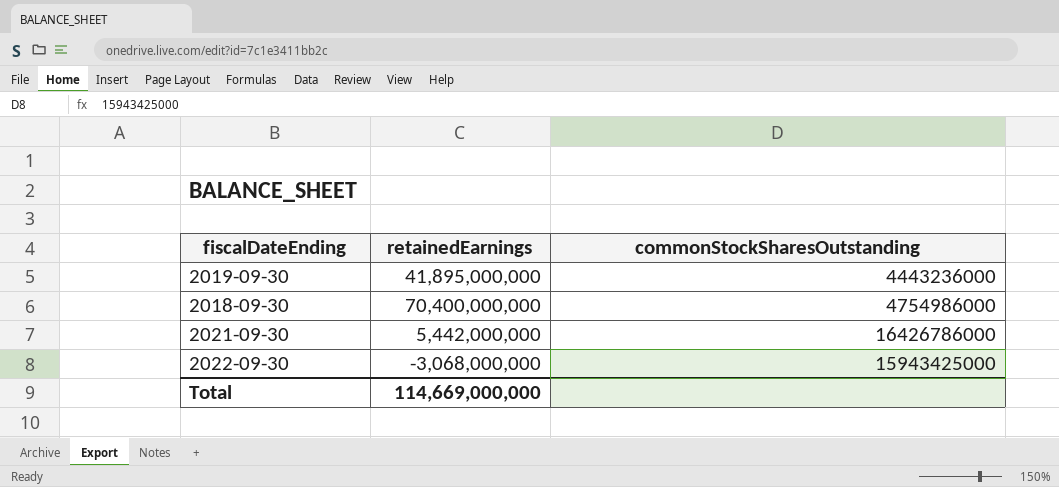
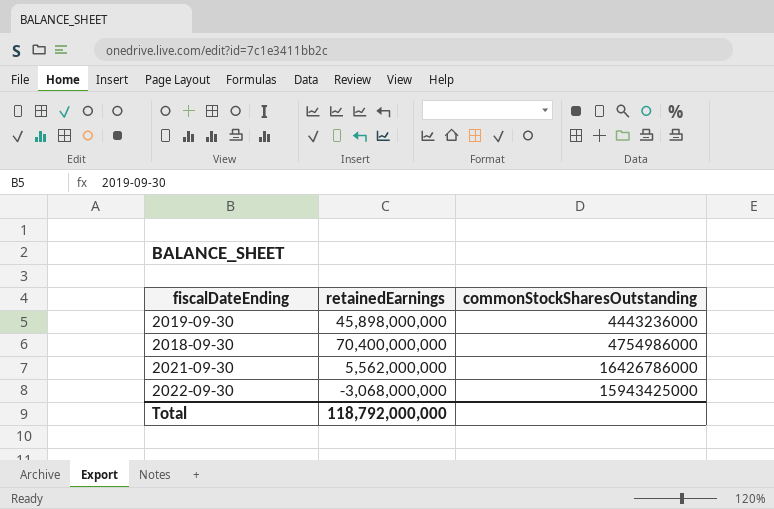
2019-09-30 | retainedEarnings: 41,895,000,000 -> 45,898,000,000
2021-09-30 | retainedEarnings: 5,442,000,000 -> 5,562,000,000
Total | retainedEarnings: 114,669,000,000 -> 118,792,000,000

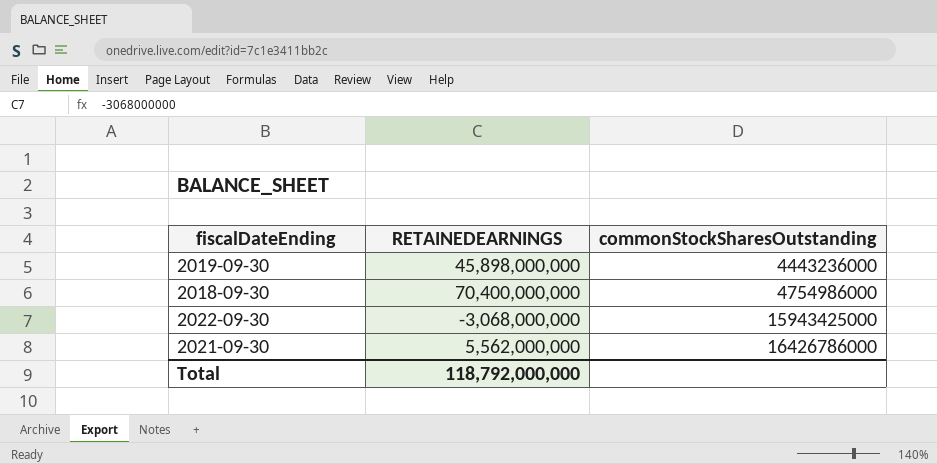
row order: none -> commonStockSharesOutstanding ascending
column name: retainedEarnings -> RETAINEDEARNINGS

